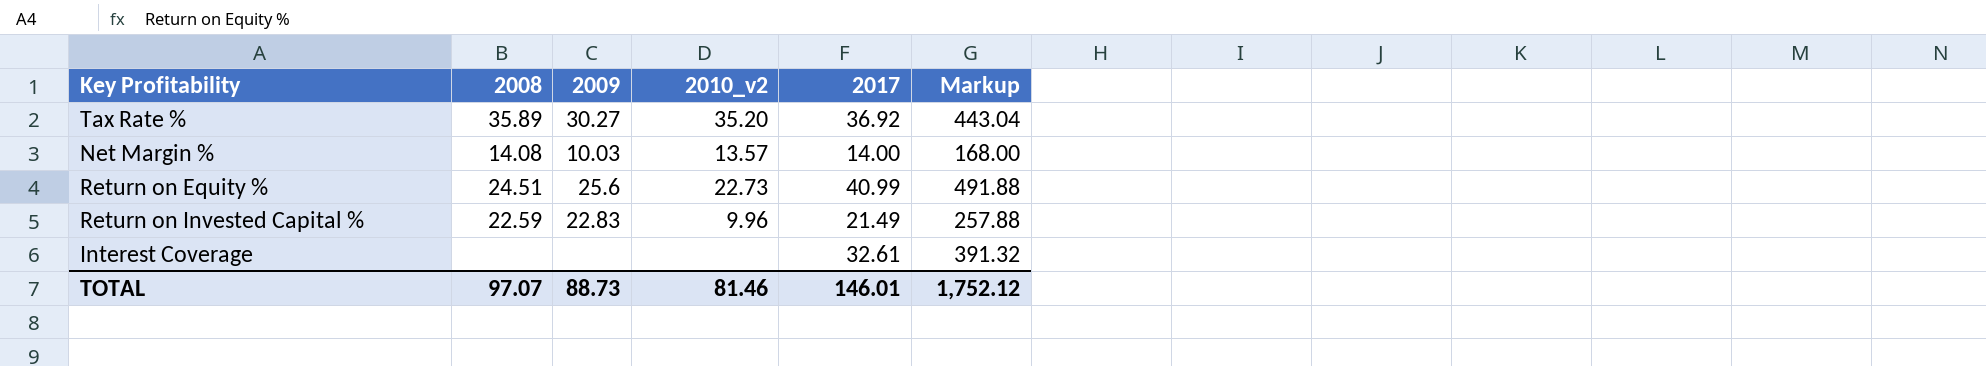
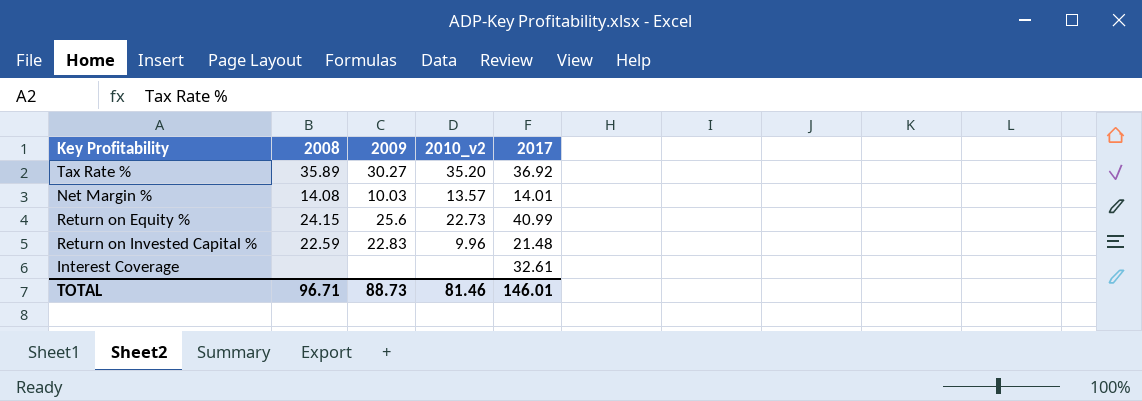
column Markup | formula: [2017] * 12 -> none
Net Margin % | 2017: 14.00 -> 14.01
Return on Equity % | 2008: 24.51 -> 24.15
Return on Invested Capital % | 2017: 21.49 -> 21.48
TOTAL | 2008: 97.07 -> 96.71

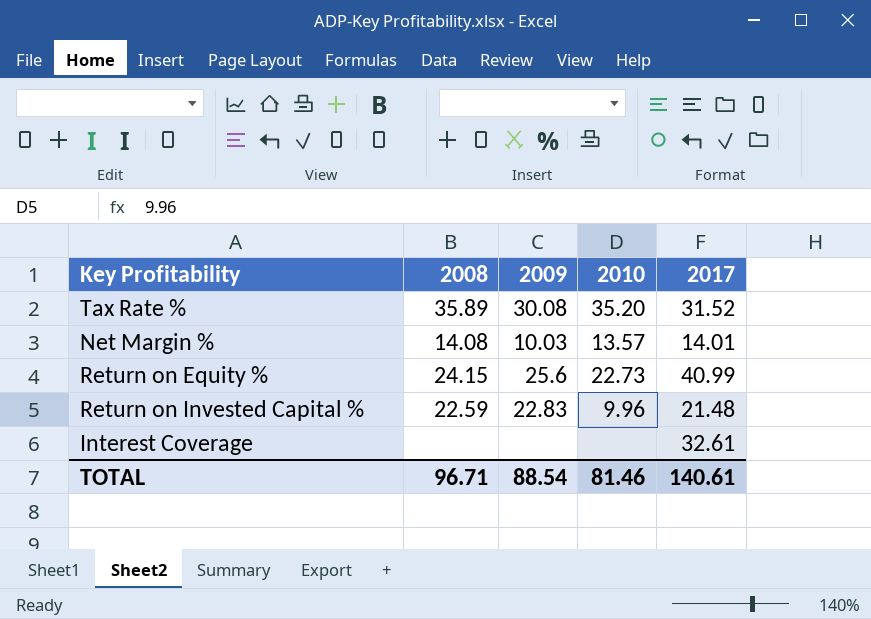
column name: 2010_v2 -> 2010
Tax Rate % | 2009: 30.27 -> 30.08
Tax Rate % | 2017: 36.92 -> 31.52
TOTAL | 2009: 88.73 -> 88.54
TOTAL | 2017: 146.01 -> 140.61

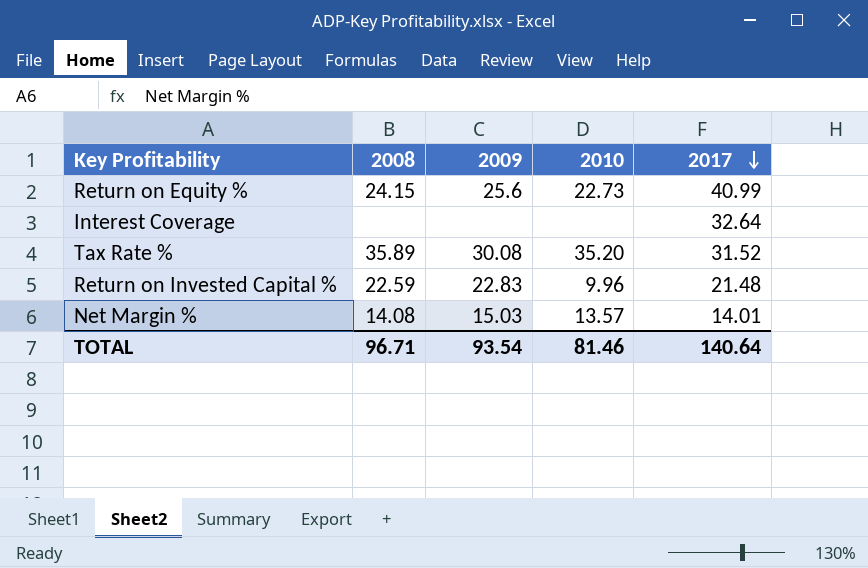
row order: none -> 2017 descending
Interest Coverage | 2017: 32.61 -> 32.64
Net Margin % | 2009: 10.03 -> 15.03
TOTAL | 2009: 88.54 -> 93.54
TOTAL | 2017: 140.61 -> 140.64

